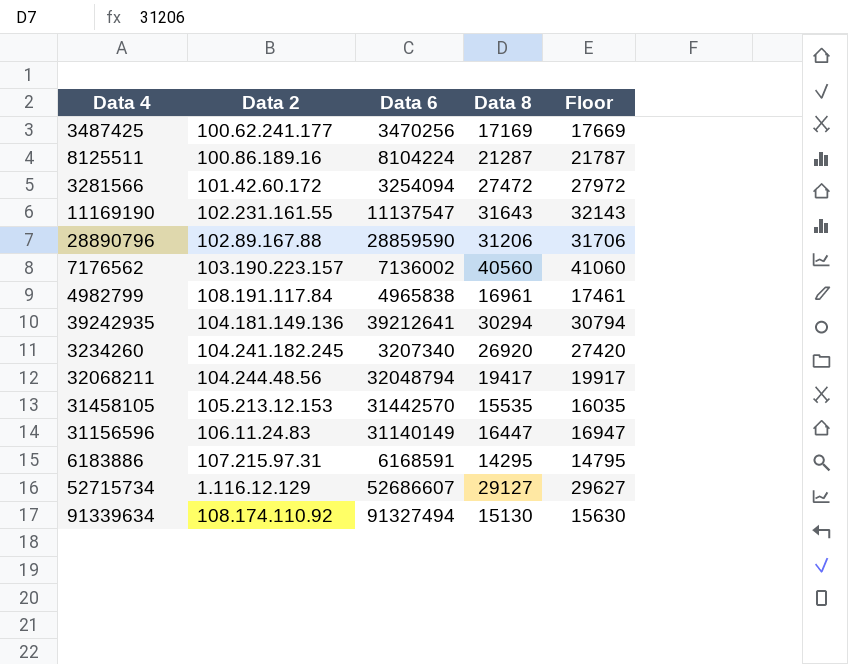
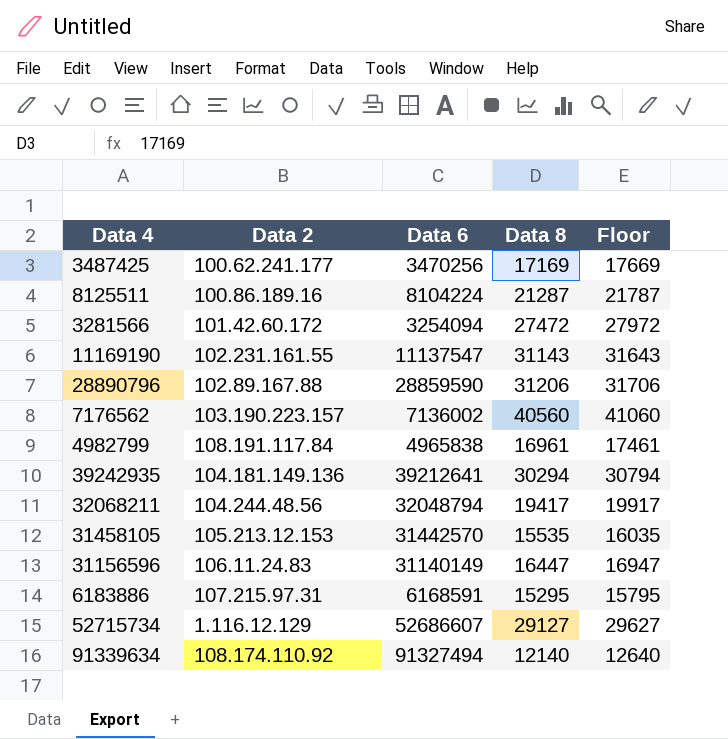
row 3234260: 104.241.182.245 | 3207340 | 26920 | 27420 -> none
11169190 | Data 8: 31643 -> 31143
11169190 | Floor: 32143 -> 31643
6183886 | Data 8: 14295 -> 15295
6183886 | Floor: 14795 -> 15795
91339634 | Data 8: 15130 -> 12140
91339634 | Floor: 15630 -> 12640

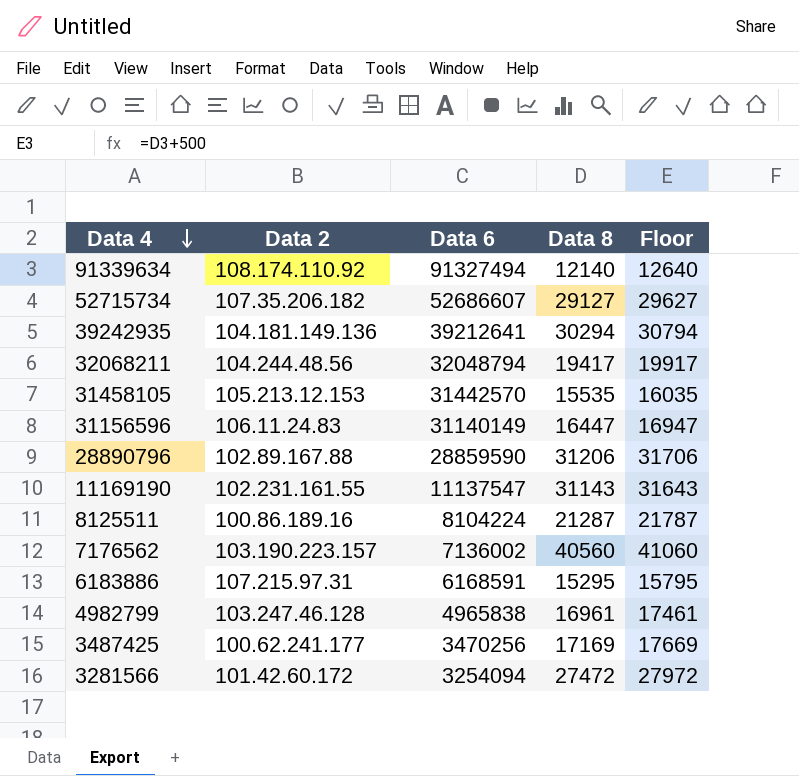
row order: none -> Data 4 descending
52715734 | Data 2: 1.116.12.129 -> 107.35.206.182
4982799 | Data 2: 108.191.117.84 -> 103.247.46.128

